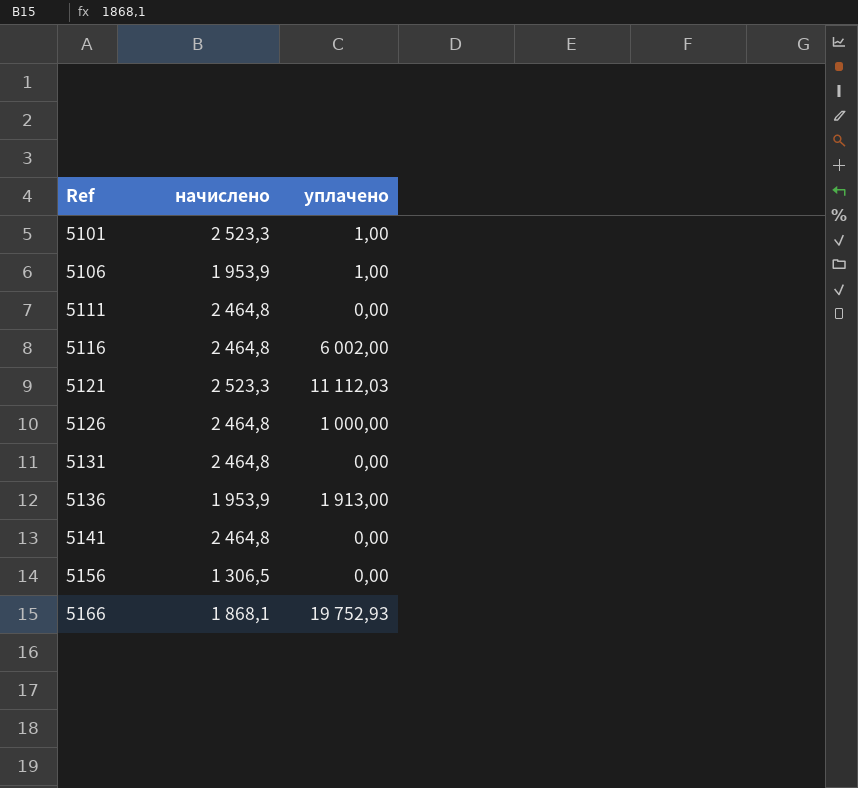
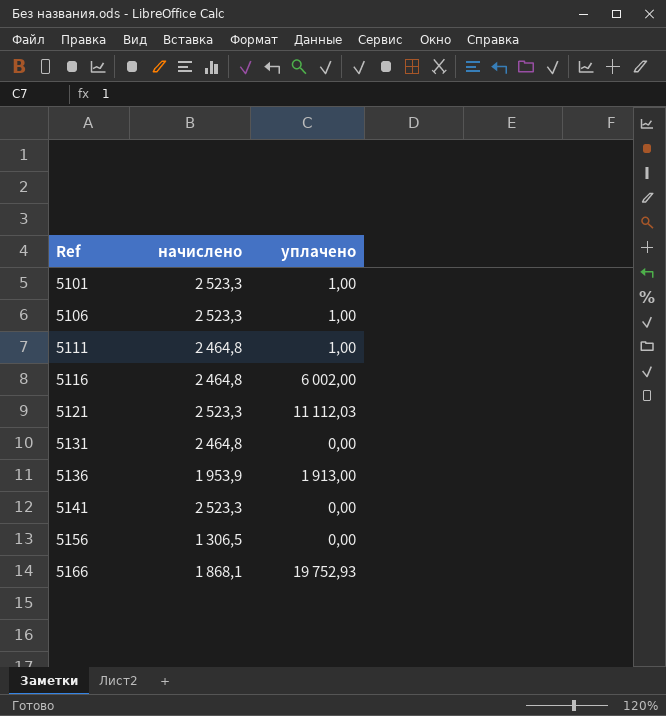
row 5126: 2 464,8 | 1 000,00 -> none
5106 | начислено: 1 953,9 -> 2 523,3
5111 | уплачено: 0,00 -> 1,00
5141 | начислено: 2 464,8 -> 2 523,3

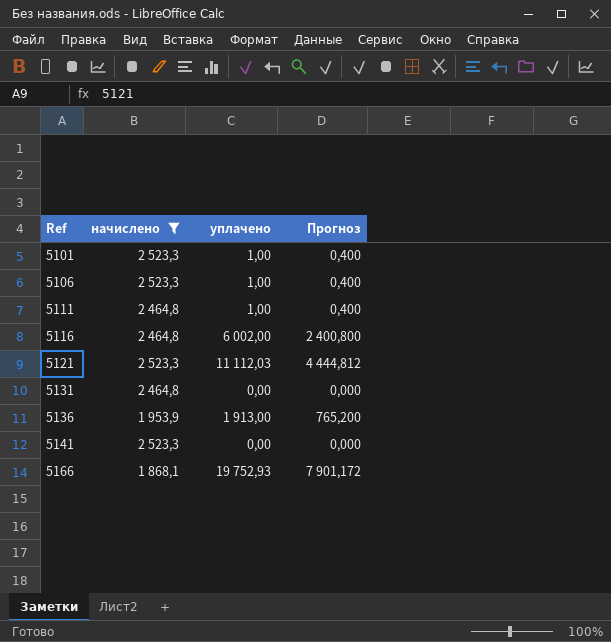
filter: none -> начислено != 1 306,5
column Прогноз | formula: none -> [уплачено] * 0,4

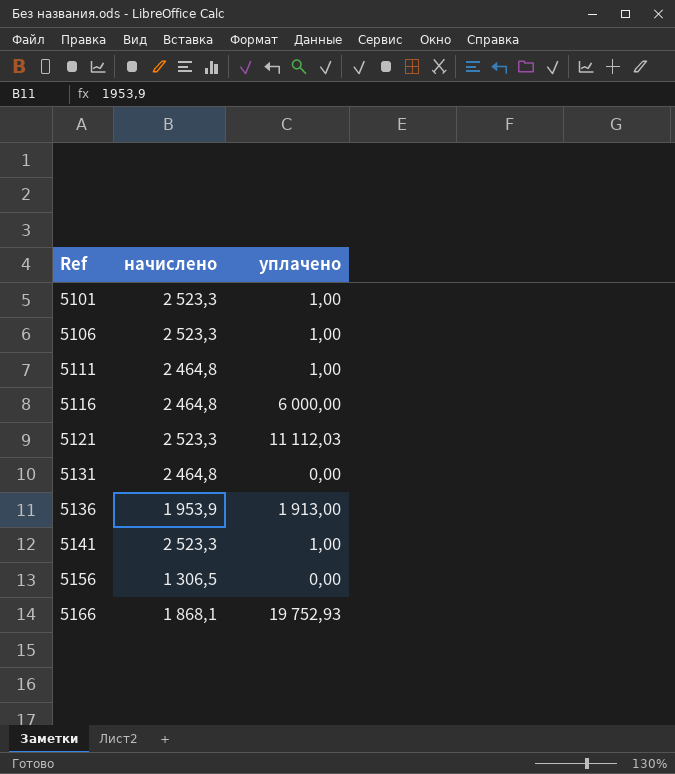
filter: начислено != 1 306,5 -> none
column Прогноз | formula: [уплачено] * 0,4 -> none
5116 | уплачено: 6 002,00 -> 6 000,00
5141 | уплачено: 0,00 -> 1,00

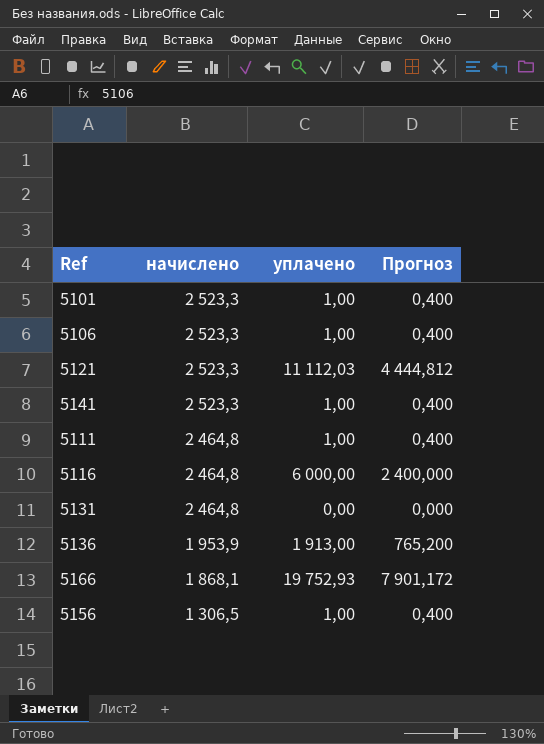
row order: Ref ascending -> начислено descending
column Прогноз | formula: none -> [уплачено] * 0,4
5156 | уплачено: 0,00 -> 1,00

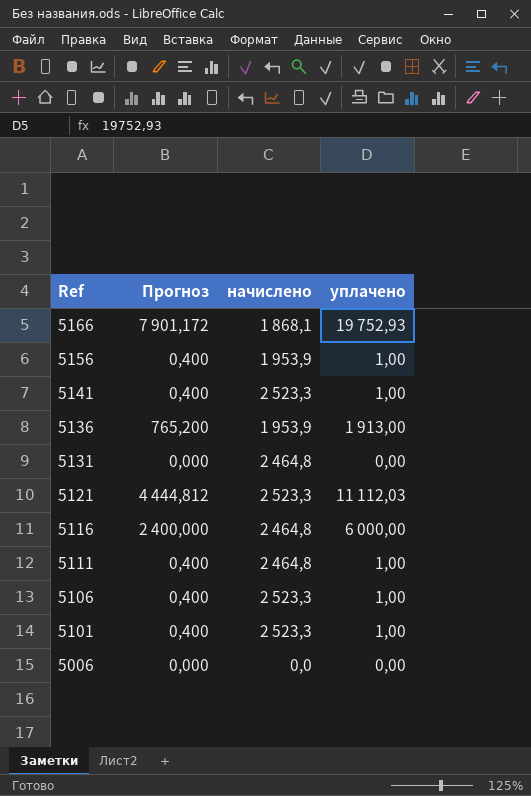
row order: начислено descending -> Ref descending
column Прогноз | position: 4 -> 2
5156 | начислено: 1 306,5 -> 1 953,9
row 5006: none -> 0,000 | 0,0 | 0,00

